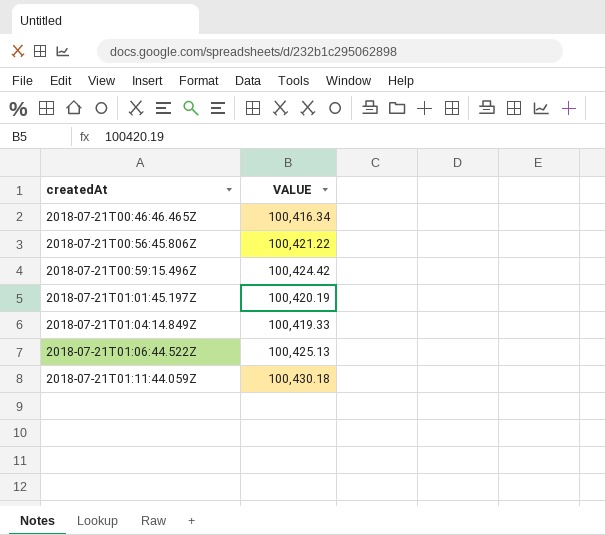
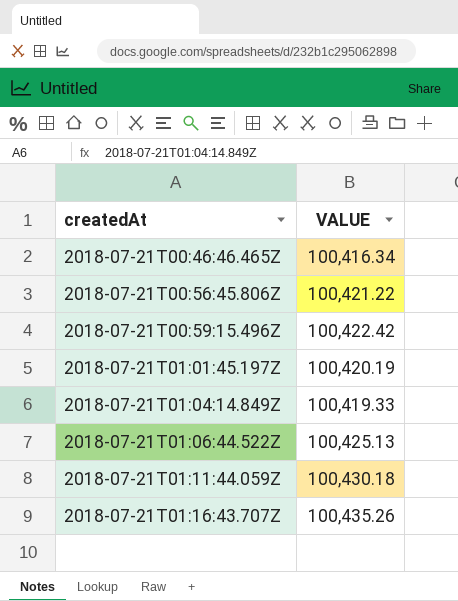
2018-07-21T00:59:15.496Z | VALUE: 100,424.42 -> 100,422.42
row 2018-07-21T01:16:43.707Z: none -> 100,435.26

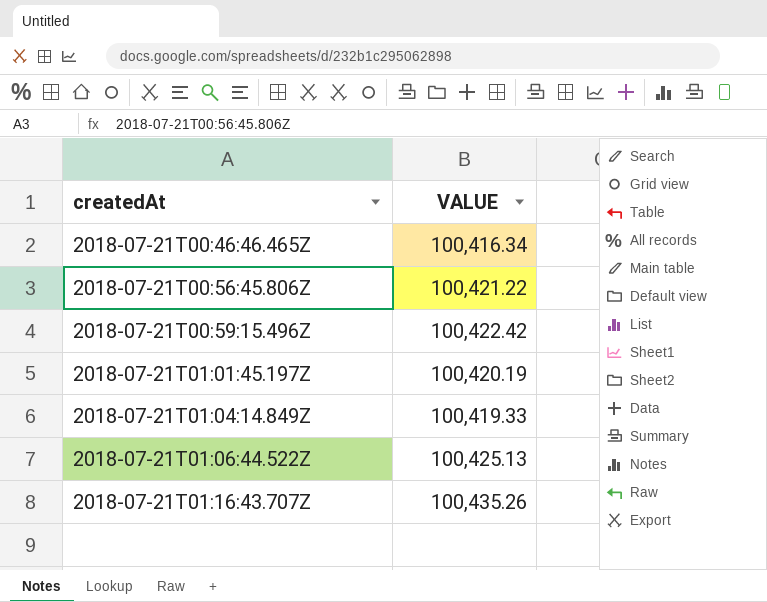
row 2018-07-21T01:11:44.059Z: 100,430.18 -> none

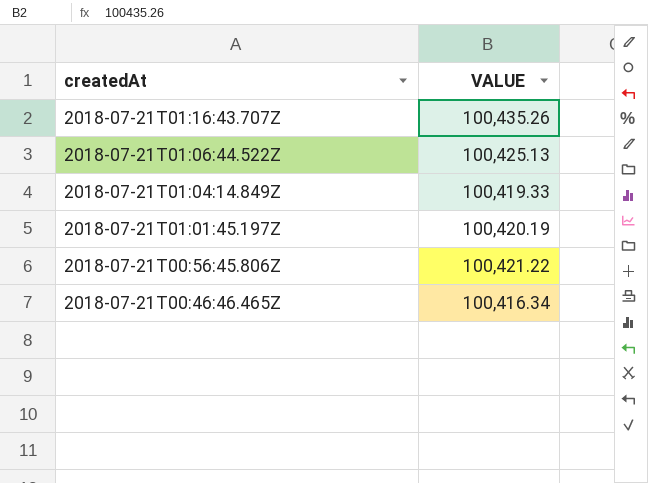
row order: createdAt ascending -> createdAt descending
row 2018-07-21T00:59:15.496Z: 100,422.42 -> none

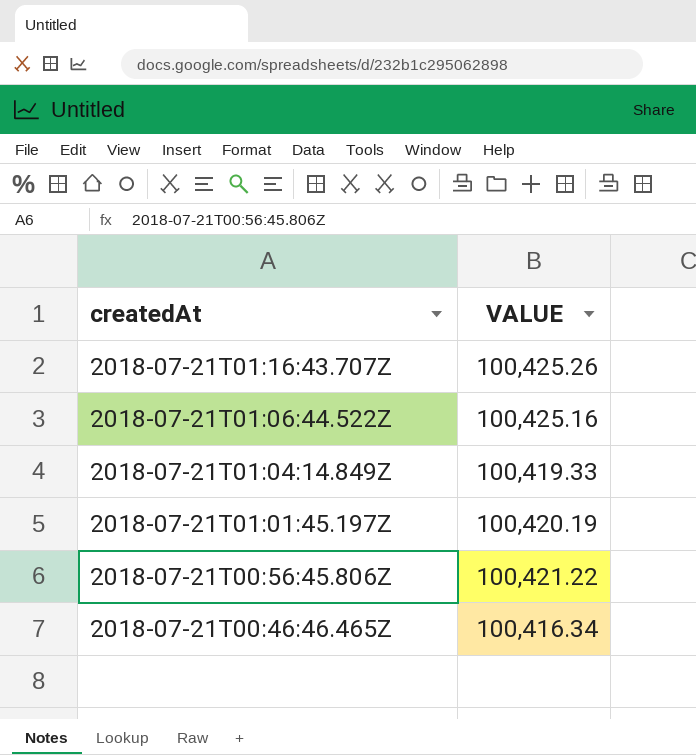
2018-07-21T01:16:43.707Z | VALUE: 100,435.26 -> 100,425.26
2018-07-21T01:06:44.522Z | VALUE: 100,425.13 -> 100,425.16

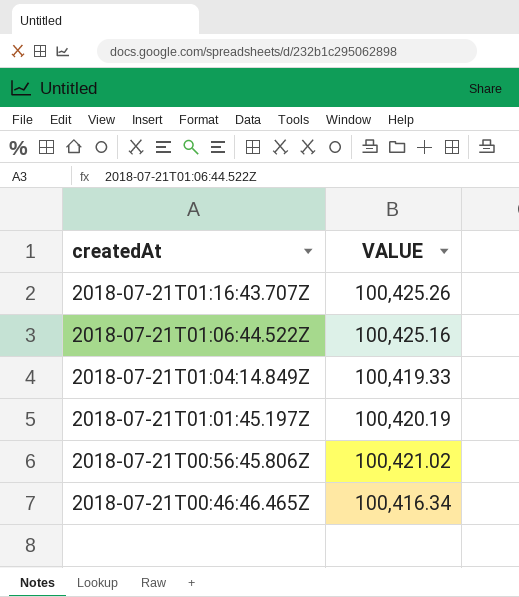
2018-07-21T00:56:45.806Z | VALUE: 100,421.22 -> 100,421.02

